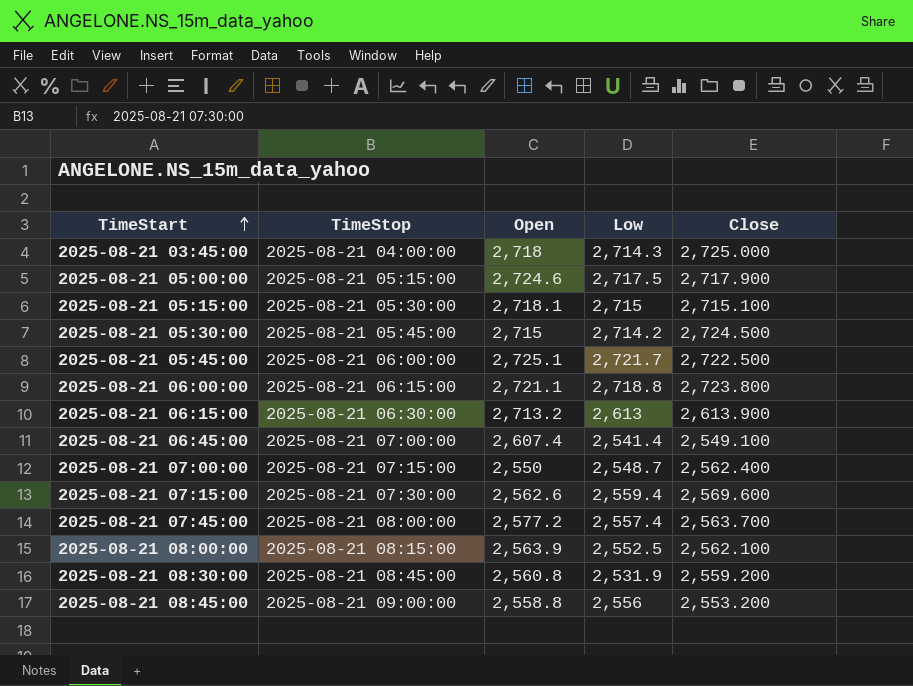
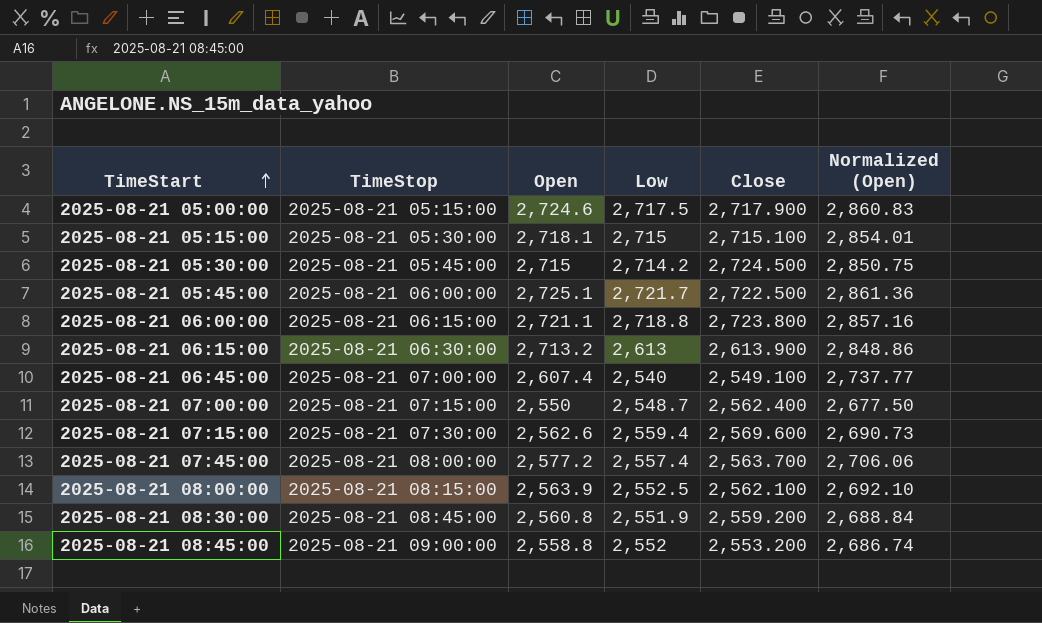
column Normalized (Open) | formula: none -> [Open] * 1.05
row 2025-08-21 03:45:00: 2025-08-21 04:00:00 | 2,718 | 2,714.3 | 2,725.000 -> none
2025-08-21 06:45:00 | Low: 2,541.4 -> 2,540
2025-08-21 08:30:00 | Low: 2,531.9 -> 2,551.9
2025-08-21 08:45:00 | Low: 2,556 -> 2,552

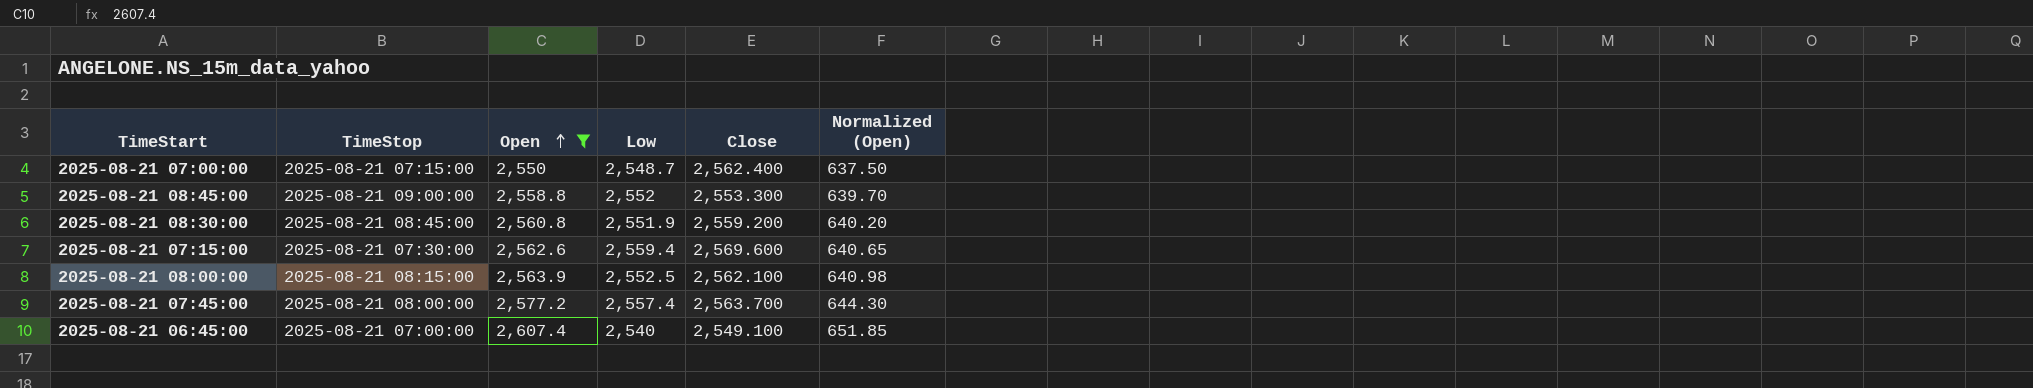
filter: none -> Open <= 2,607.4
row order: TimeStart ascending -> Open ascending
column Normalized (Open) | formula: [Open] * 1.05 -> [Open] * 0.25
2025-08-21 08:45:00 | Close: 2,553.200 -> 2,553.300

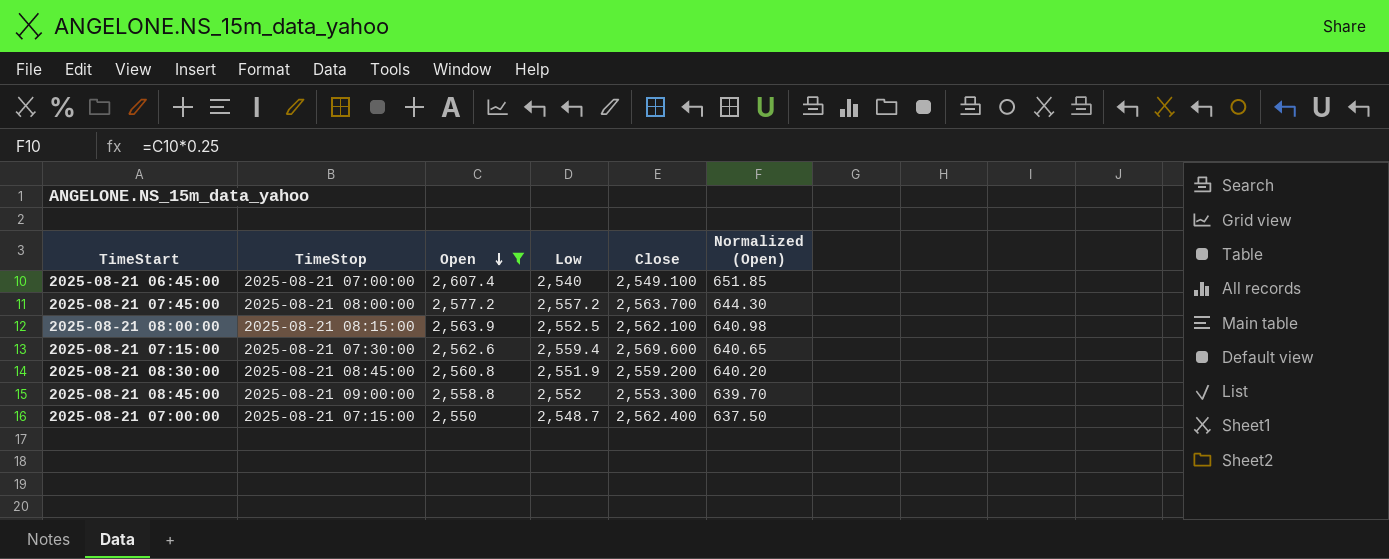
row order: Open ascending -> Open descending
2025-08-21 07:45:00 | Low: 2,557.4 -> 2,557.2

